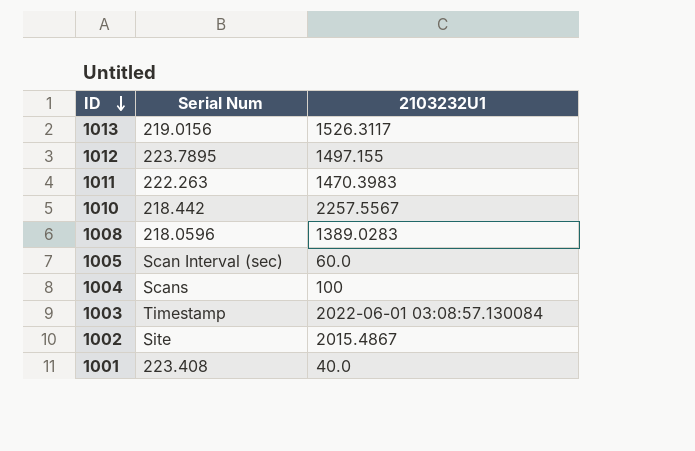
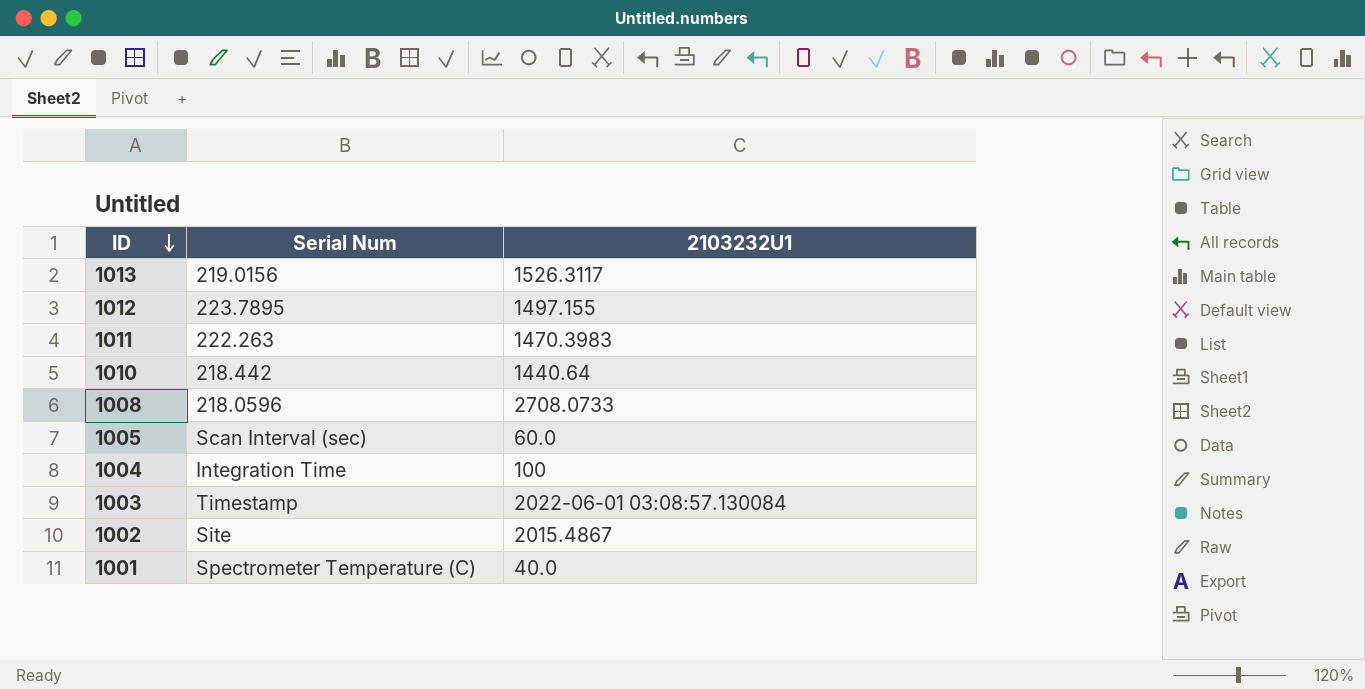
1010 | 2103232U1: 2257.5567 -> 1440.64
1008 | 2103232U1: 1389.0283 -> 2708.0733
1004 | Serial Num: Scans -> Integration Time
1001 | Serial Num: 223.408 -> Spectrometer Temperature (C)

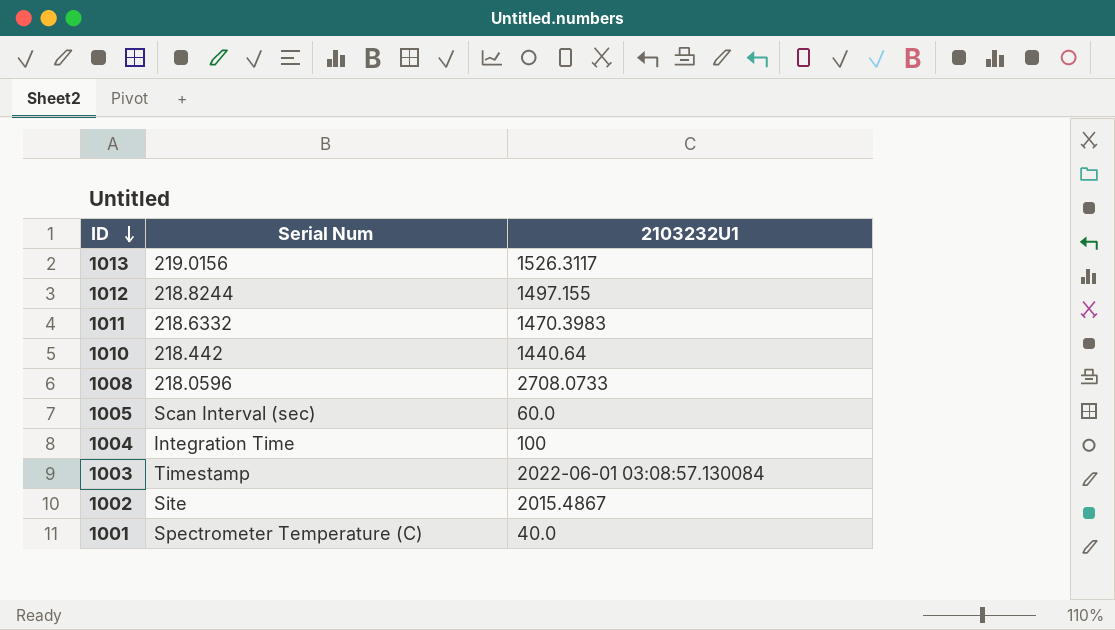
1012 | Serial Num: 223.7895 -> 218.8244
1011 | Serial Num: 222.263 -> 218.6332

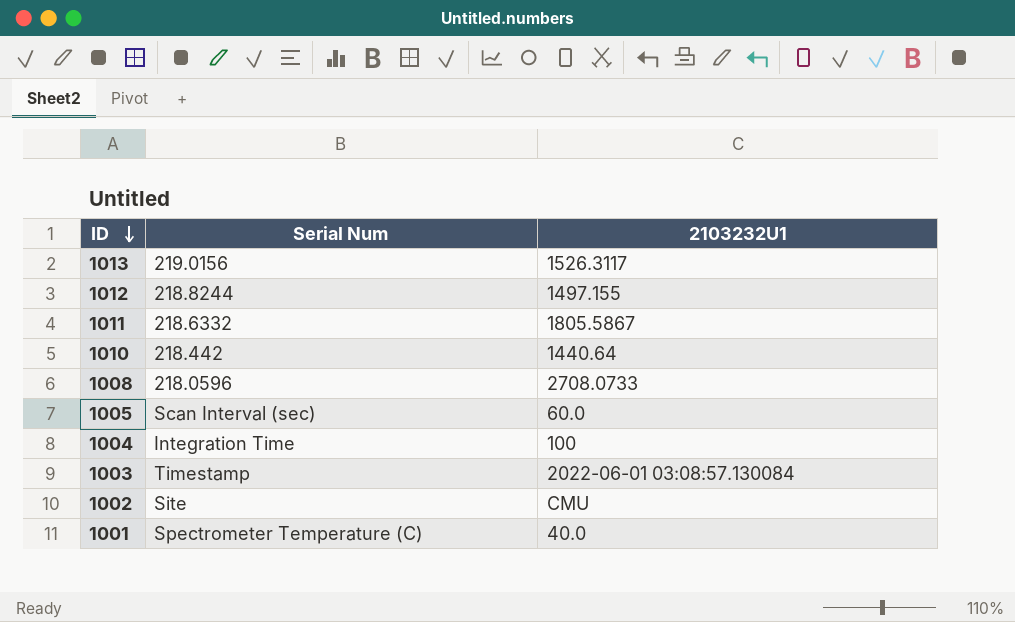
1011 | 2103232U1: 1470.3983 -> 1805.5867
1002 | 2103232U1: 2015.4867 -> CMU

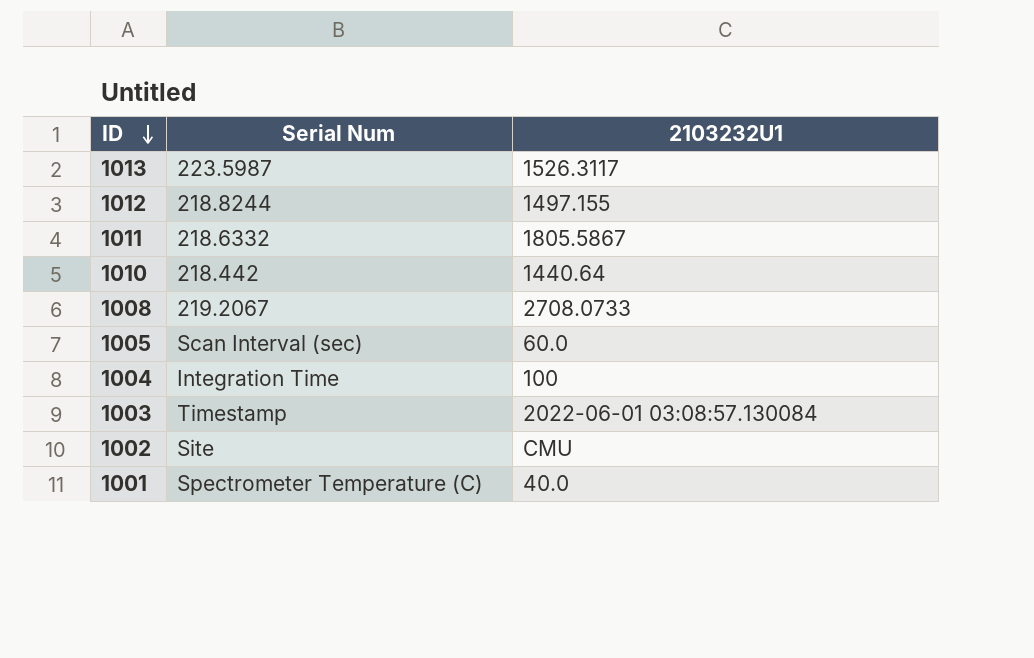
1013 | Serial Num: 219.0156 -> 223.5987
1008 | Serial Num: 218.0596 -> 219.2067

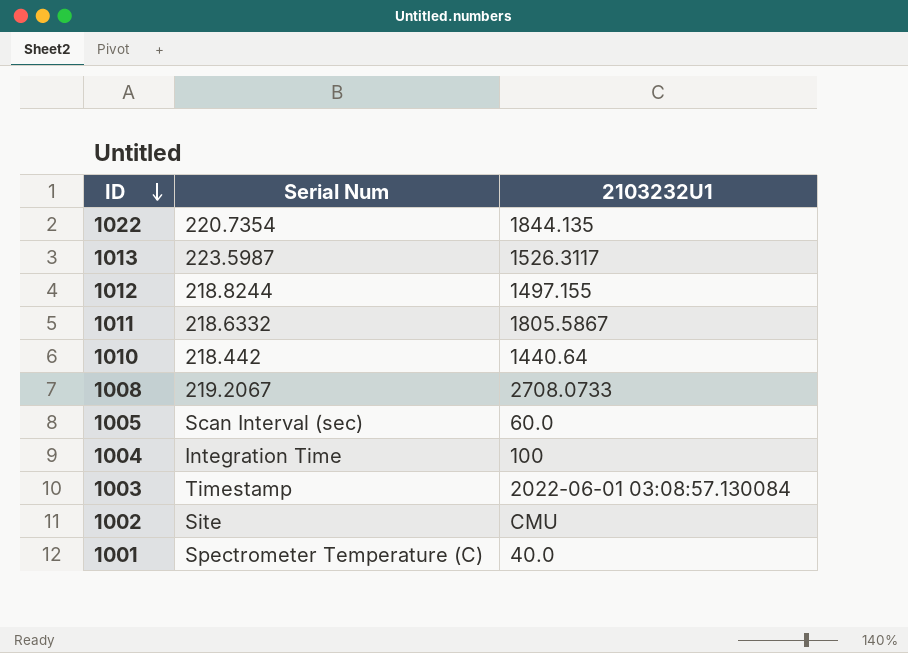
row 1022: none -> 220.7354 | 1844.135

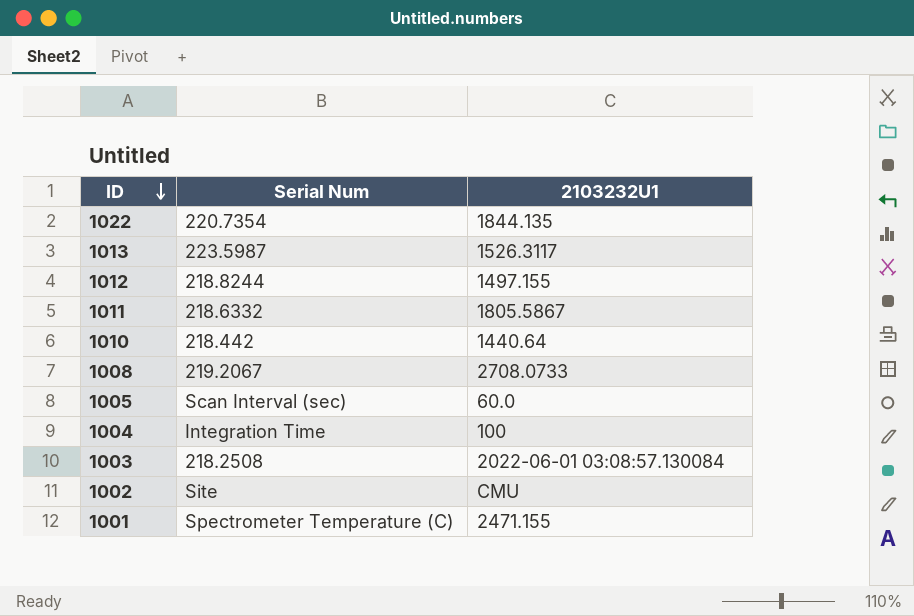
1003 | Serial Num: Timestamp -> 218.2508
1001 | 2103232U1: 40.0 -> 2471.155

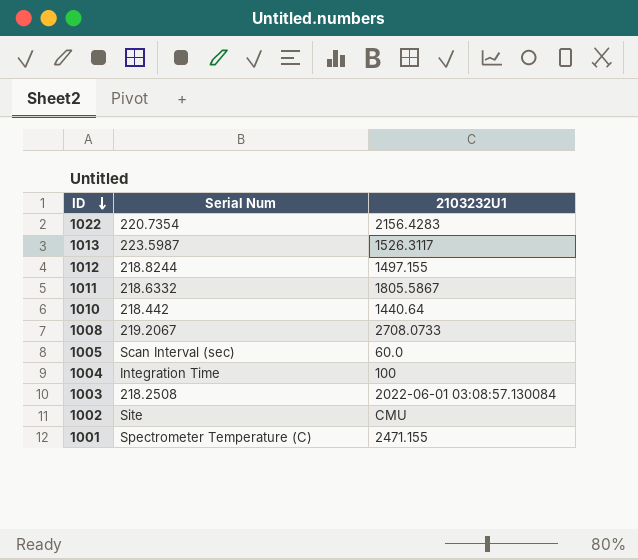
1022 | 2103232U1: 1844.135 -> 2156.4283

